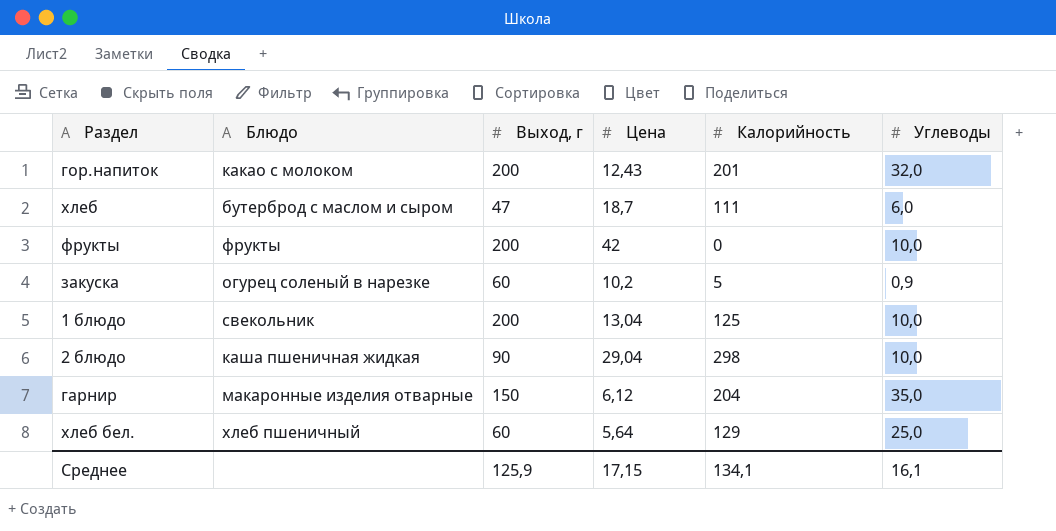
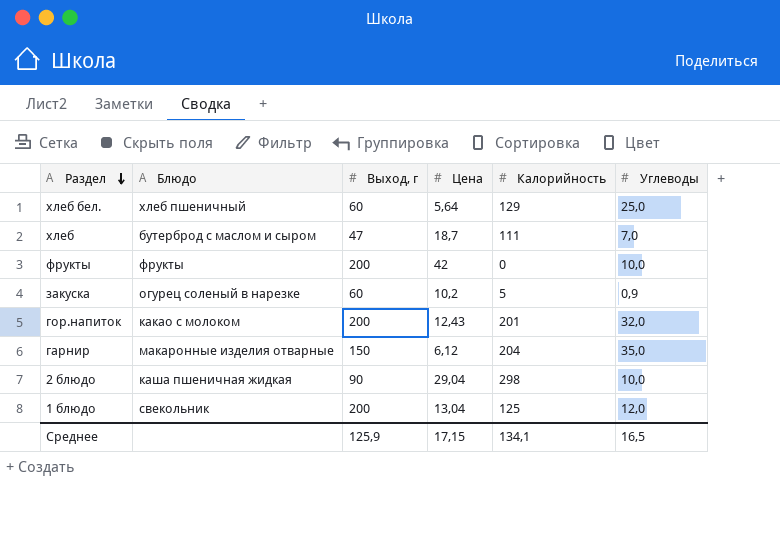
row order: none -> Раздел descending
хлеб | Углеводы: 6,0 -> 7,0
1 блюдо | Углеводы: 10,0 -> 12,0
Среднее | Углеводы: 16,1 -> 16,5

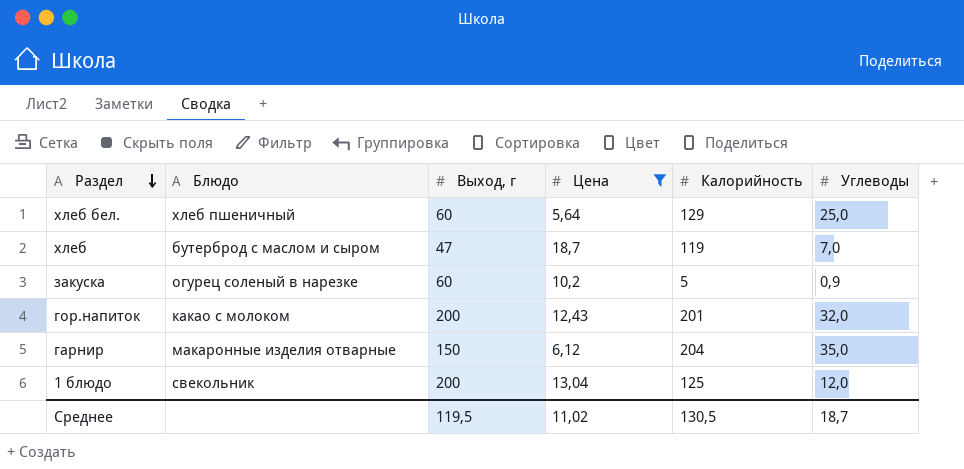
filter: none -> Цена <= 18,7
хлеб | Калорийность: 111 -> 119
Среднее | Выход, г: 125,9 -> 119,5
Среднее | Цена: 17,15 -> 11,02
Среднее | Калорийность: 134,1 -> 130,5
Среднее | Углеводы: 16,5 -> 18,7

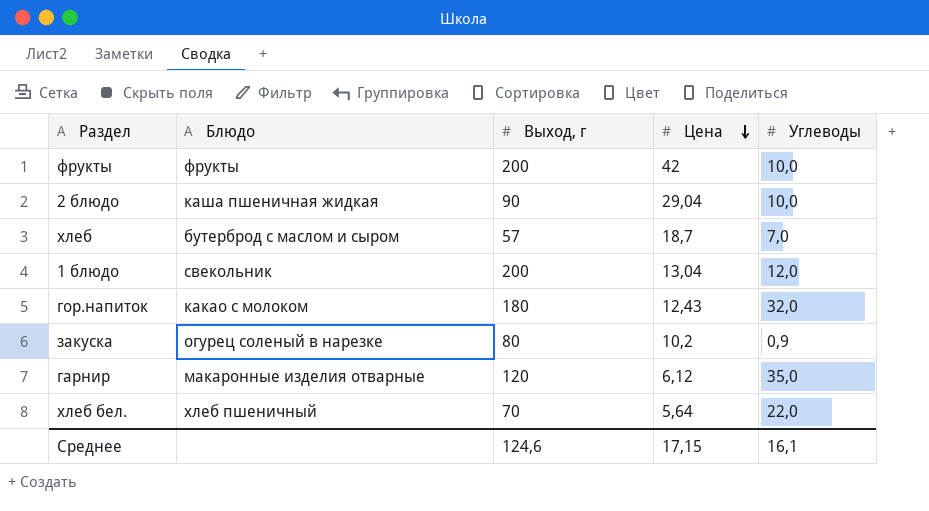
filter: Цена <= 18,7 -> none
row order: Раздел descending -> Цена descending
column Калорийность | position: 5 -> none
хлеб | Выход, г: 47 -> 57
гор.напиток | Выход, г: 200 -> 180
закуска | Выход, г: 60 -> 80
гарнир | Выход, г: 150 -> 120
хлеб бел. | Выход, г: 60 -> 70
хлеб бел. | Углеводы: 25,0 -> 22,0
Среднее | Выход, г: 119,5 -> 124,6
Среднее | Цена: 11,02 -> 17,15
Среднее | Углеводы: 18,7 -> 16,1

